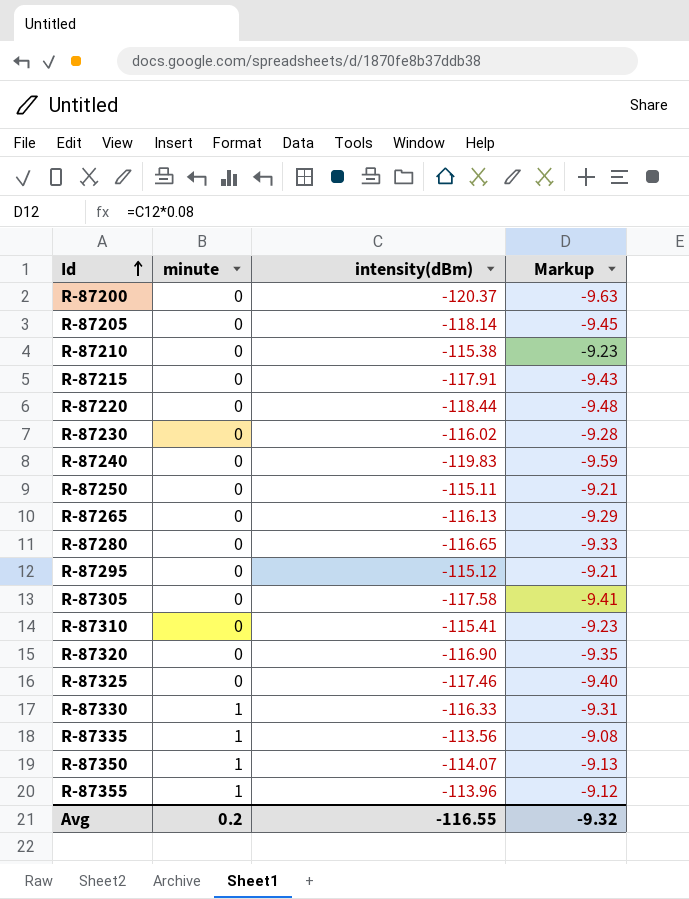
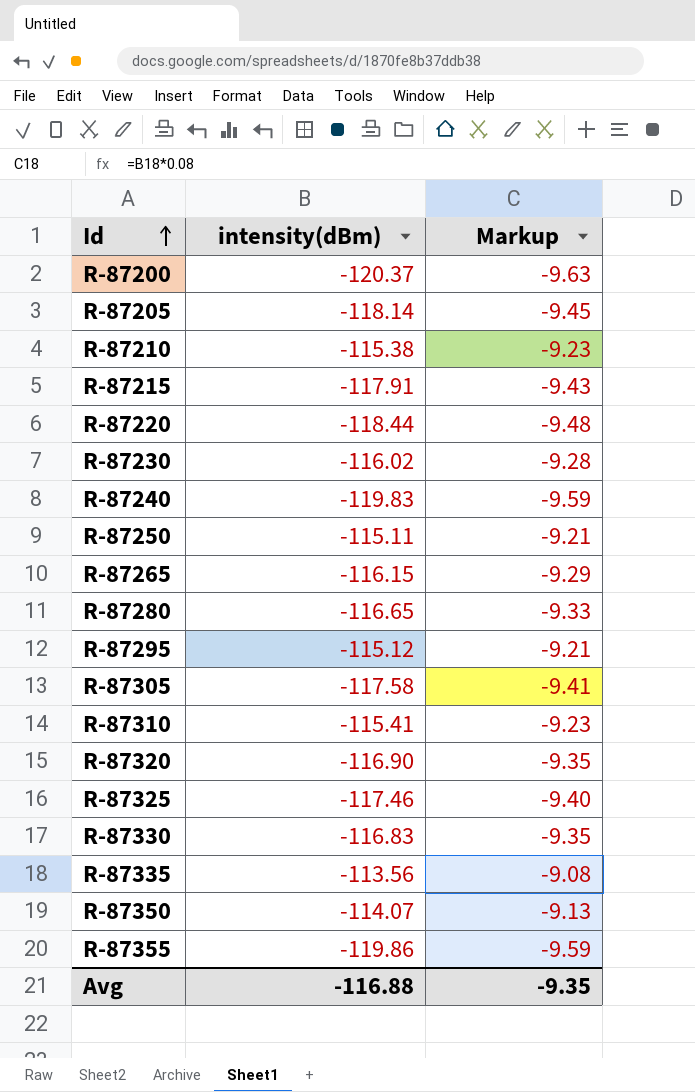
column minute | position: 2 -> none
R-87265 | intensity(dBm): -116.13 -> -116.15
R-87330 | intensity(dBm): -116.33 -> -116.83
R-87330 | Markup: -9.31 -> -9.35
R-87355 | intensity(dBm): -113.96 -> -119.86
R-87355 | Markup: -9.12 -> -9.59
Avg | intensity(dBm): -116.55 -> -116.88
Avg | Markup: -9.32 -> -9.35

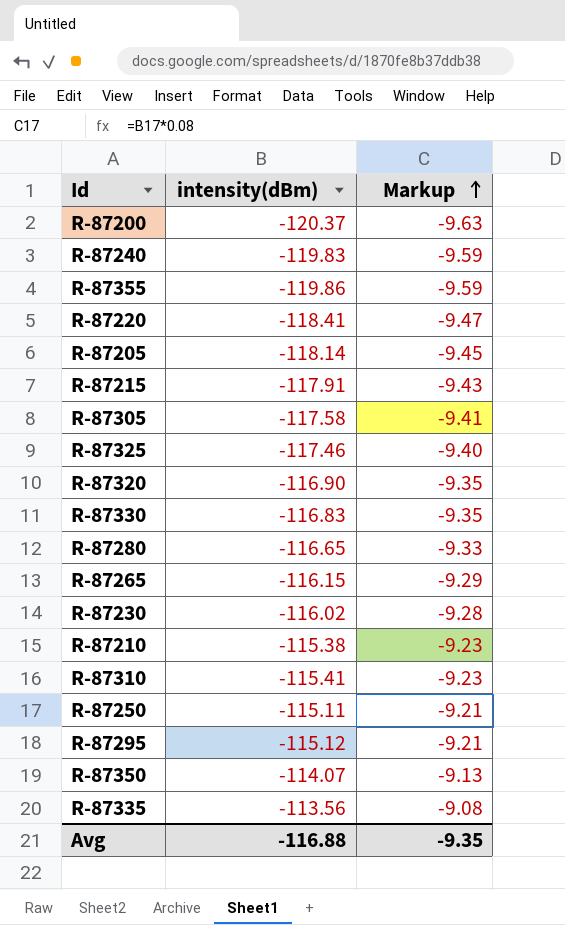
row order: Id ascending -> Markup ascending
R-87220 | intensity(dBm): -118.44 -> -118.41
R-87220 | Markup: -9.48 -> -9.47

